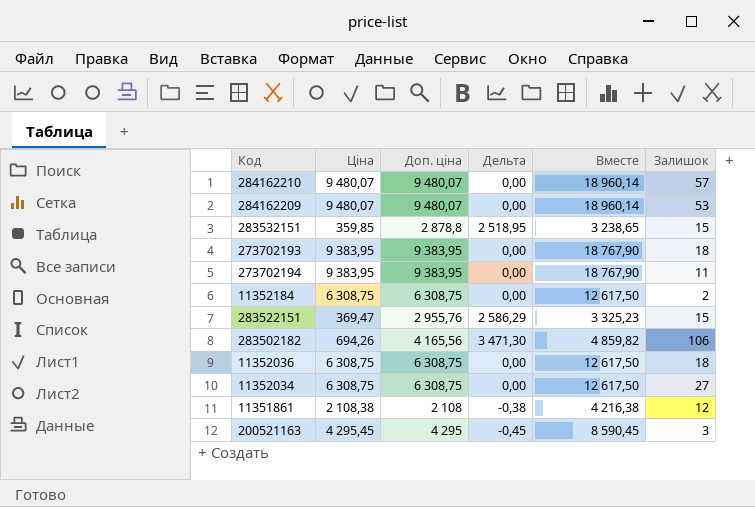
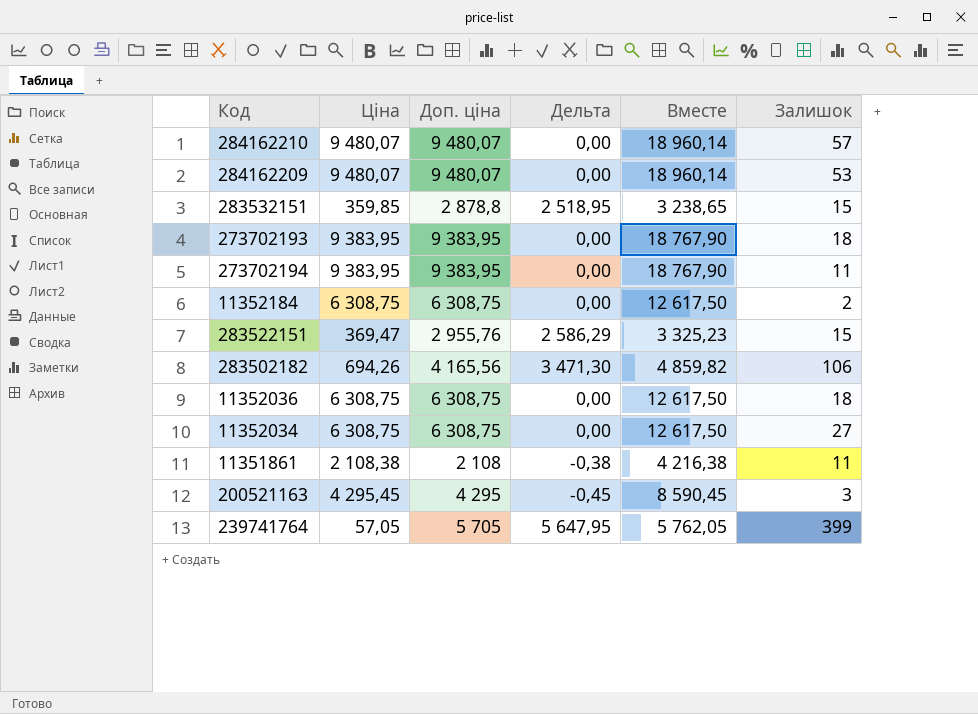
11351861 | Залишок: 12 -> 11
row 239741764: none -> 57,05 | 5 705 | 5 647,95 | 5 762,05 | 399

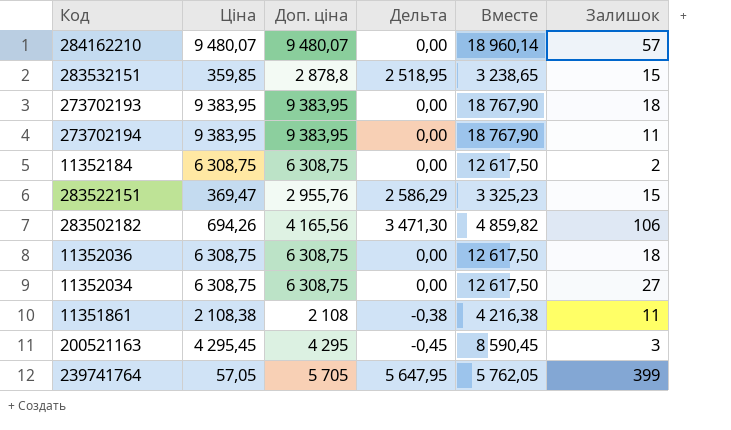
row 284162209: 9 480,07 | 9 480,07 | 0,00 | 18 960,14 | 53 -> none

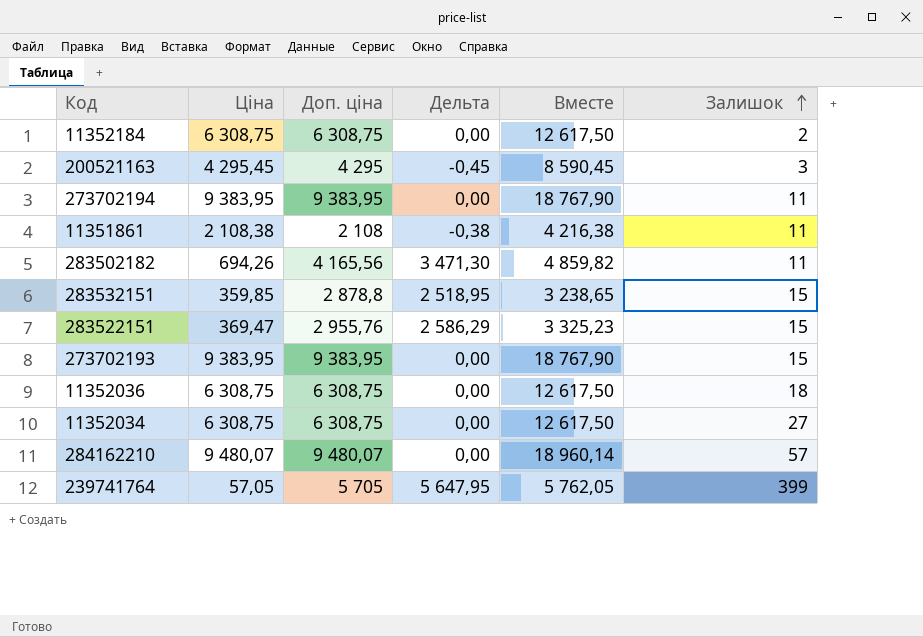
row order: none -> Залишок ascending
283502182 | Залишок: 106 -> 11
273702193 | Залишок: 18 -> 15

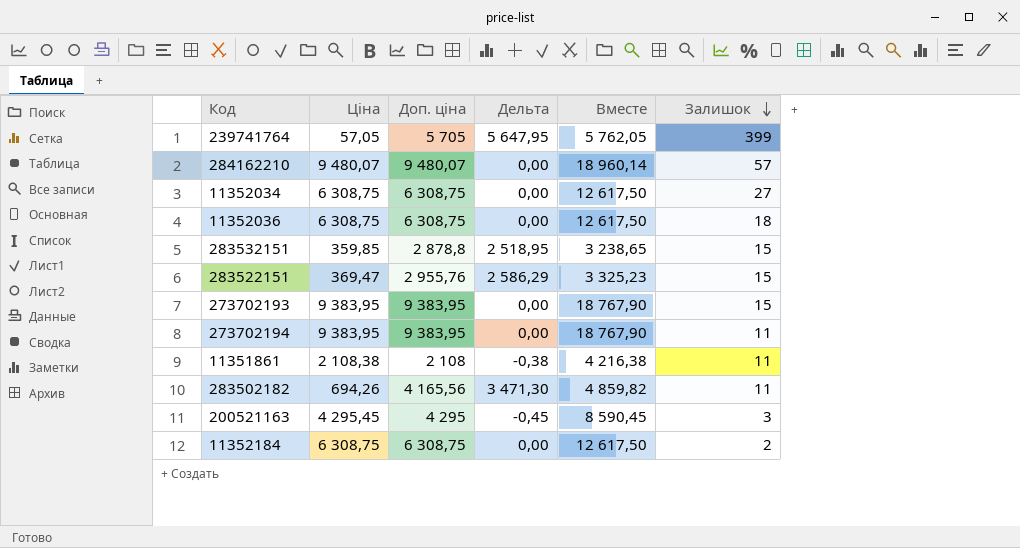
row order: Залишок ascending -> Залишок descending

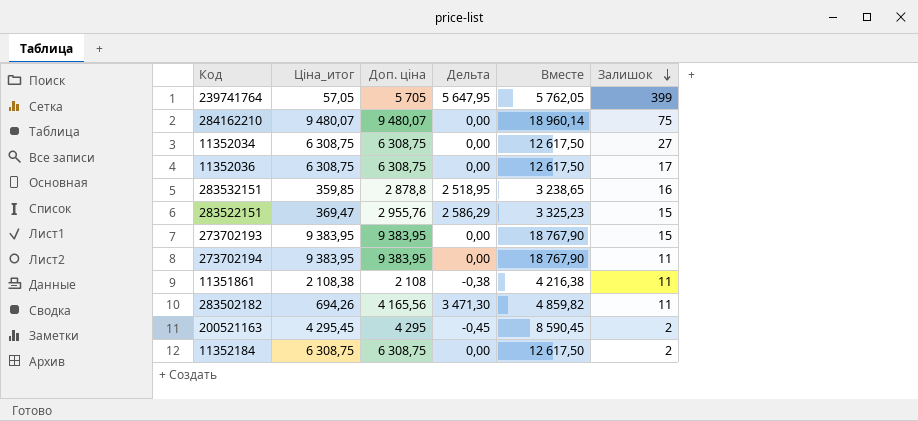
column name: Ціна -> Ціна_итог
284162210 | Залишок: 57 -> 75
11352036 | Залишок: 18 -> 17
283532151 | Залишок: 15 -> 16
200521163 | Залишок: 3 -> 2

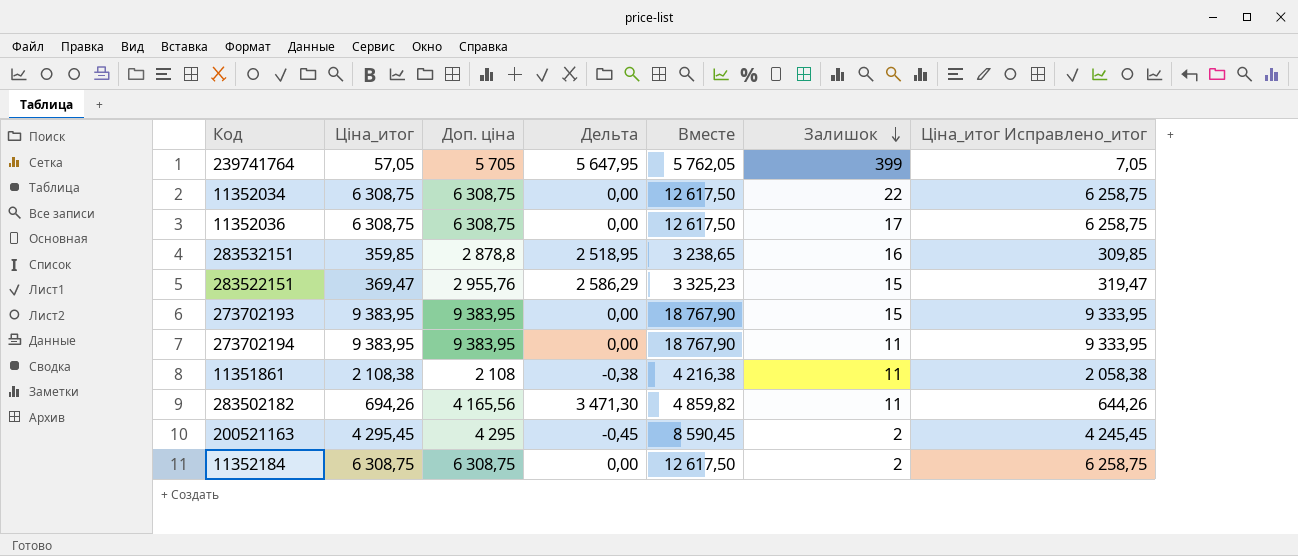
column Ціна_итог Исправлено_итог | formula: none -> [Ціна_итог] - 50
row 284162210: 9 480,07 | 9 480,07 | 0,00 | 18 960,14 | 75 -> none
11352034 | Залишок: 27 -> 22

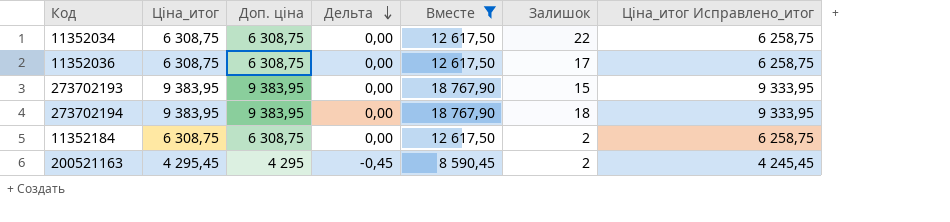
filter: none -> Вместе >= 8 590,45
row order: Залишок descending -> Дельта descending
273702194 | Залишок: 11 -> 18

